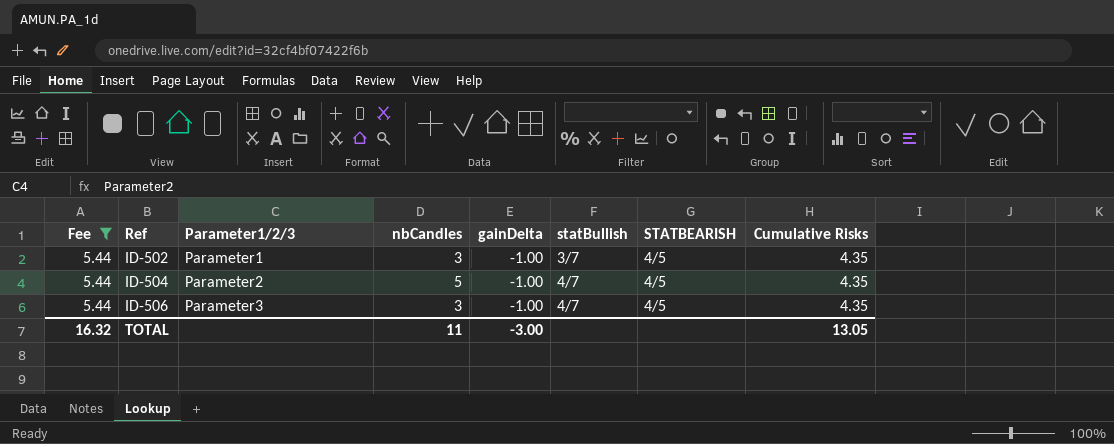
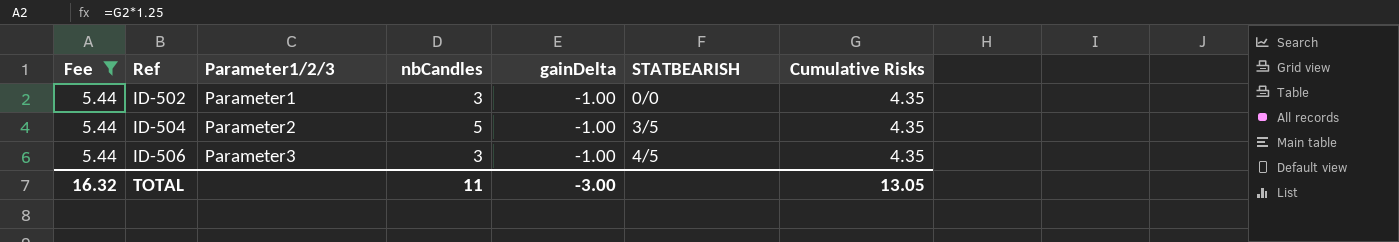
column statBullish | position: 6 -> none
ID-502 | STATBEARISH: 4/5 -> 0/0
ID-504 | STATBEARISH: 4/5 -> 3/5

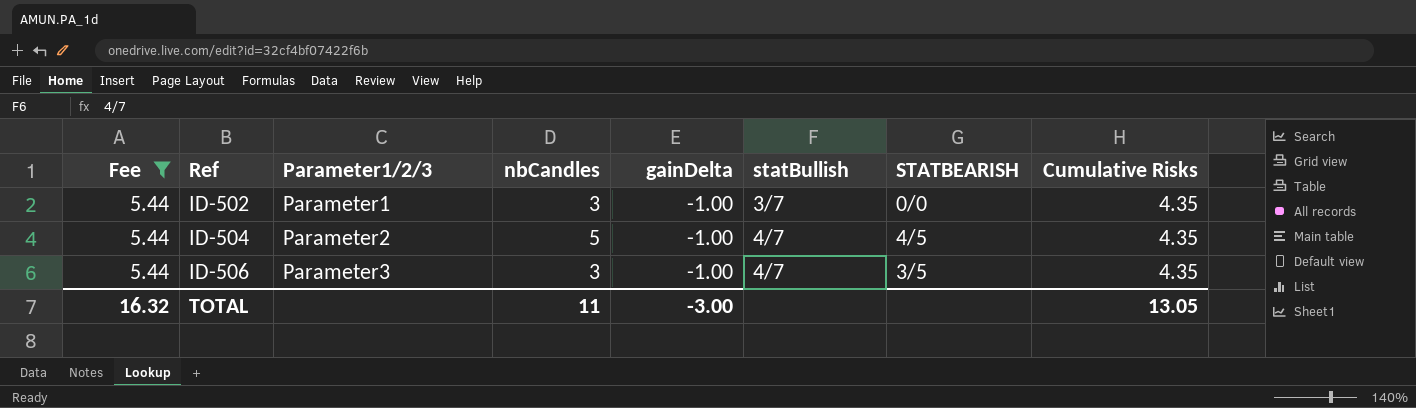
column statBullish | position: none -> 6
ID-504 | STATBEARISH: 3/5 -> 4/5
ID-506 | STATBEARISH: 4/5 -> 3/5

